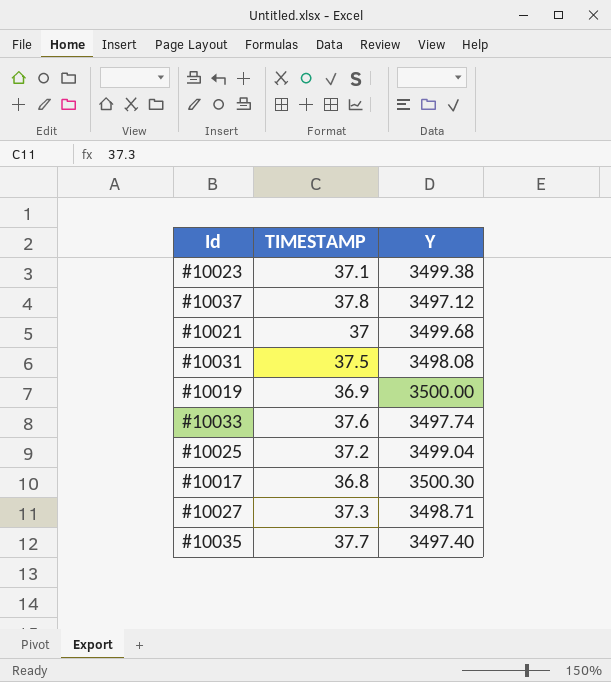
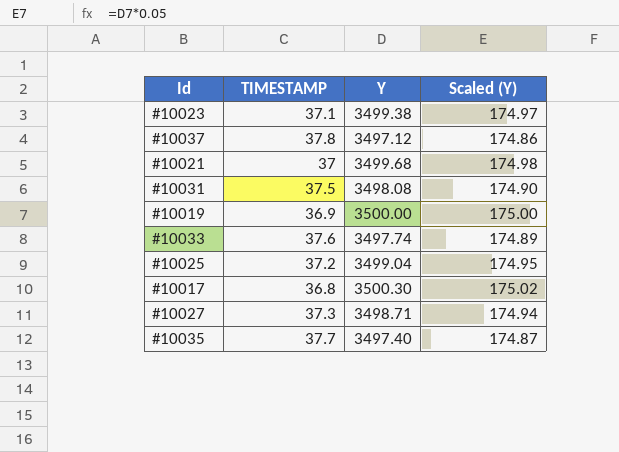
column Scaled (Y) | formula: none -> [Y] * 0.05

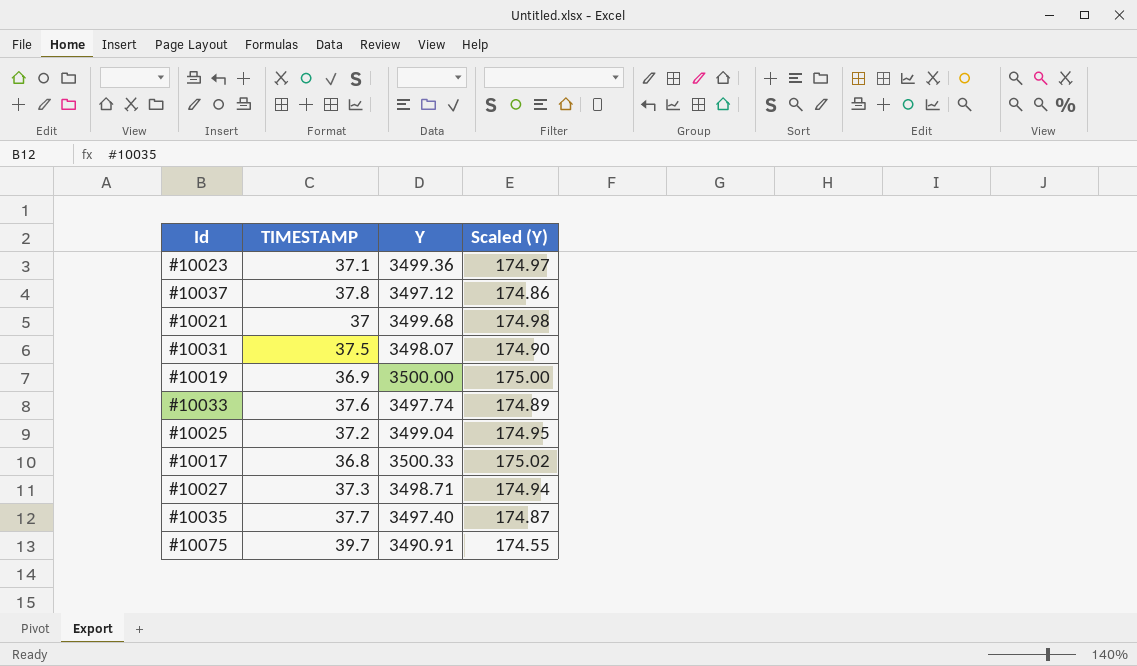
#10023 | Y: 3499.38 -> 3499.36
#10031 | Y: 3498.08 -> 3498.07
#10017 | Y: 3500.30 -> 3500.33
row #10075: none -> 39.7 | 3490.91 | 174.55

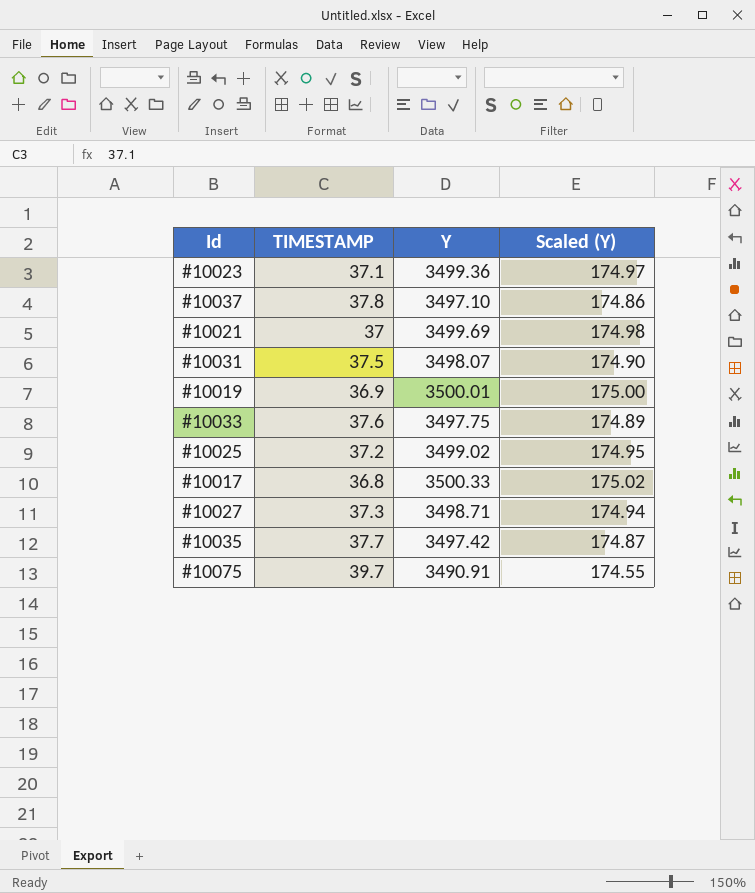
#10037 | Y: 3497.12 -> 3497.10
#10021 | Y: 3499.68 -> 3499.69
#10019 | Y: 3500.00 -> 3500.01
#10033 | Y: 3497.74 -> 3497.75
#10025 | Y: 3499.04 -> 3499.02
#10035 | Y: 3497.40 -> 3497.42

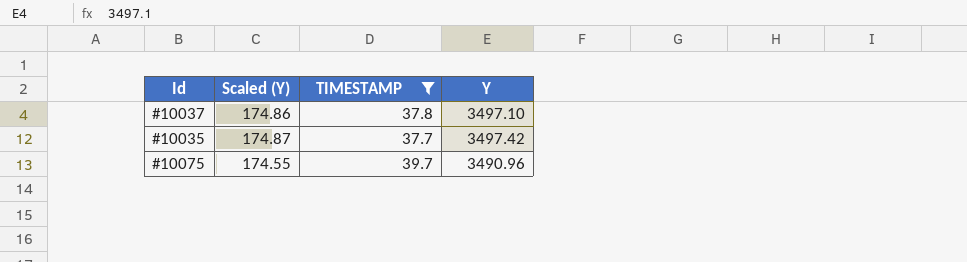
filter: none -> TIMESTAMP >= 37.7
column Scaled (Y) | position: 4 -> 2
#10075 | Y: 3490.91 -> 3490.96

